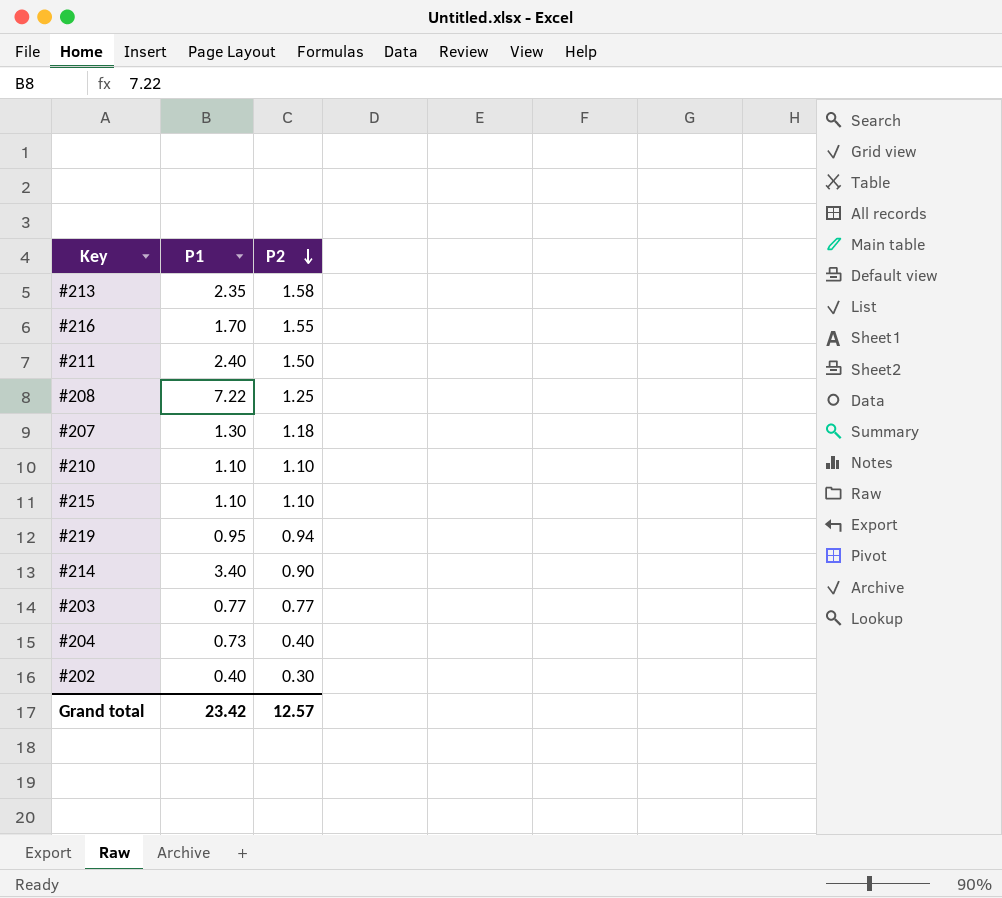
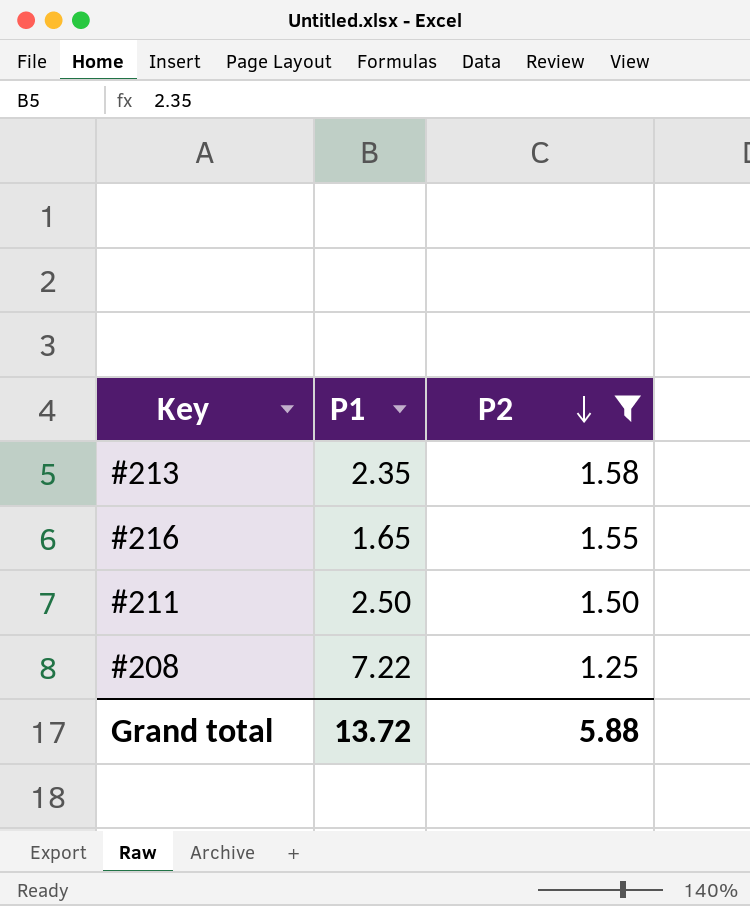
filter: none -> P2 >= 1.25
#216 | P1: 1.70 -> 1.65
#211 | P1: 2.40 -> 2.50
Grand total | P1: 23.42 -> 13.72
Grand total | P2: 12.57 -> 5.88

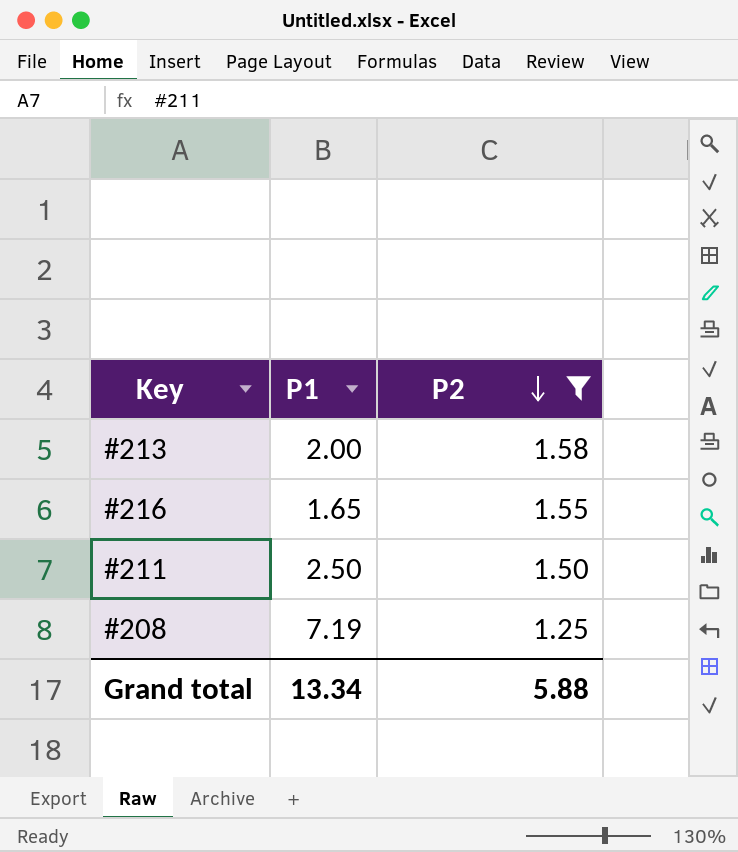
#213 | P1: 2.35 -> 2.00
#208 | P1: 7.22 -> 7.19
Grand total | P1: 13.72 -> 13.34

